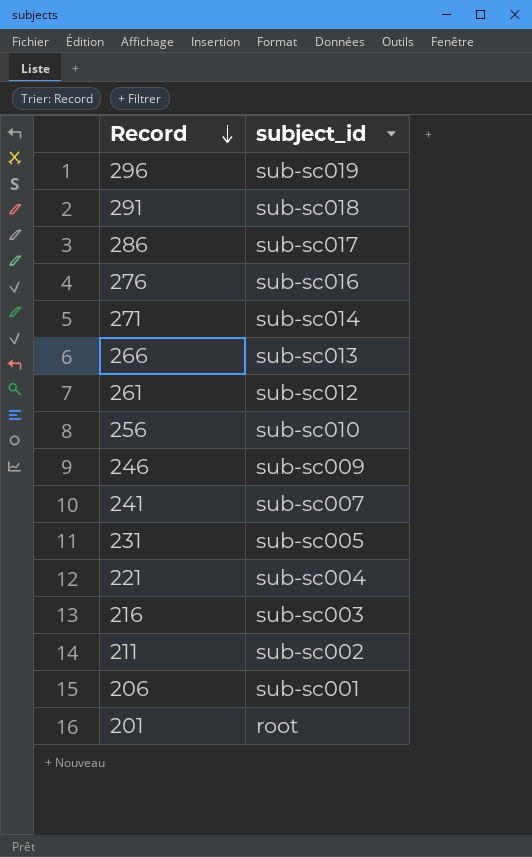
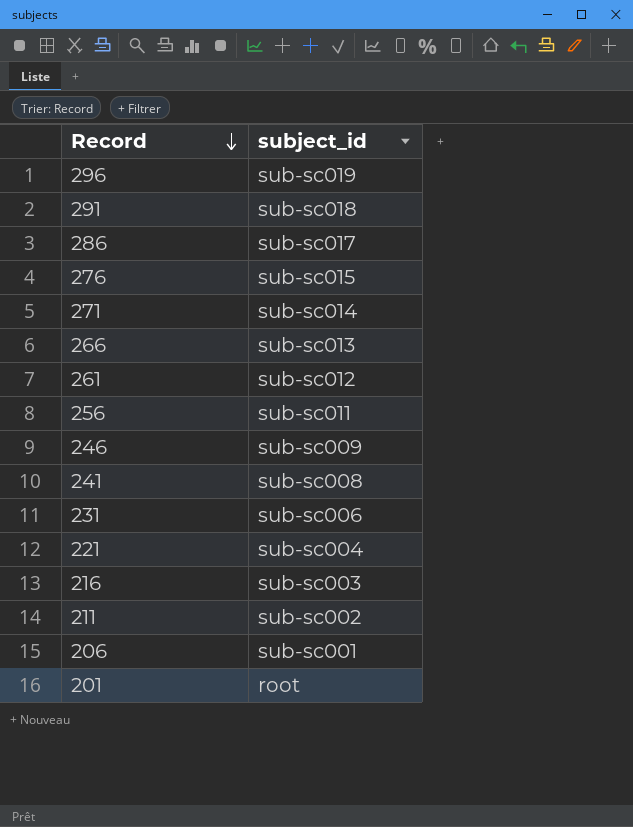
276 | subject_id: sub-sc016 -> sub-sc015
256 | subject_id: sub-sc010 -> sub-sc011
241 | subject_id: sub-sc007 -> sub-sc008
231 | subject_id: sub-sc005 -> sub-sc006

